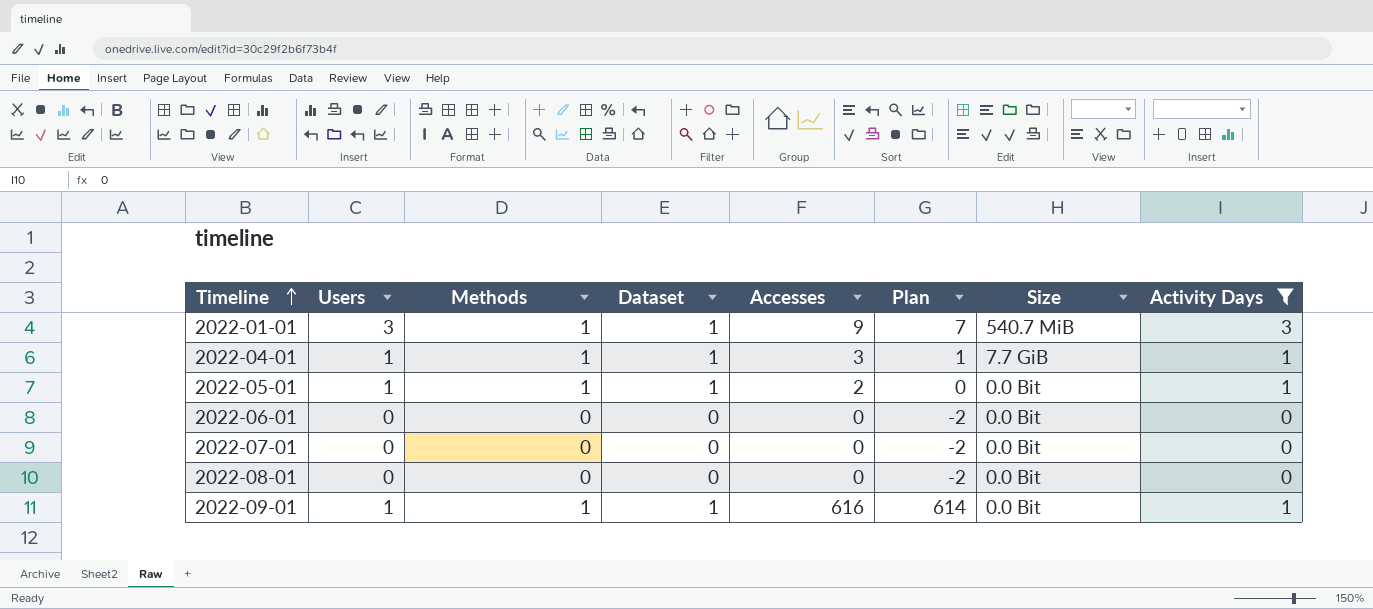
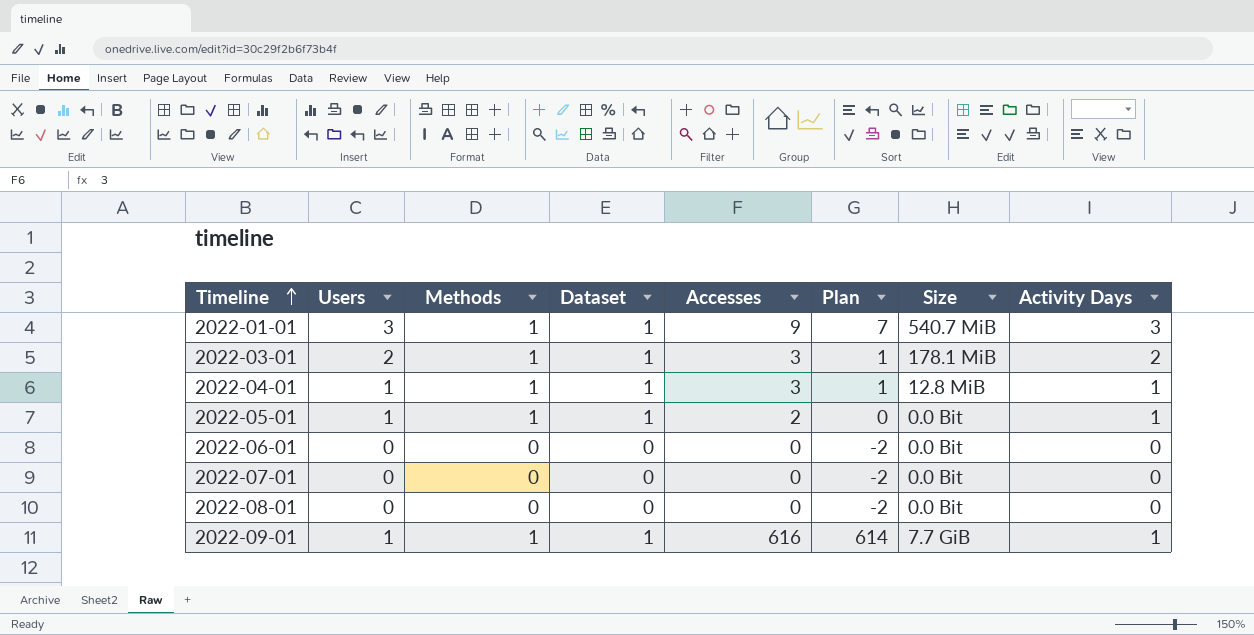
filter: Activity Days != 2 -> none
2022-04-01 | Size: 7.7 GiB -> 12.8 MiB
2022-09-01 | Size: 0.0 Bit -> 7.7 GiB

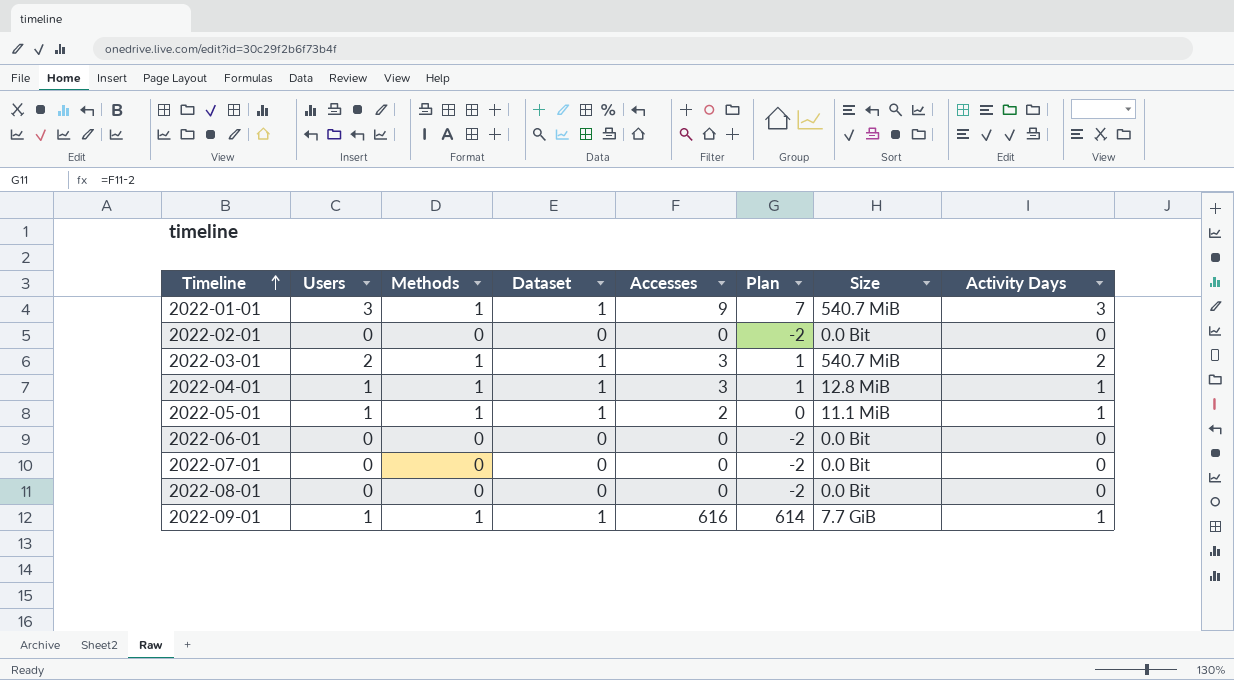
row 2022-02-01: none -> 0 | 0 | 0 | 0 | -2 | 0.0 Bit | 0
2022-03-01 | Size: 178.1 MiB -> 540.7 MiB
2022-05-01 | Size: 0.0 Bit -> 11.1 MiB

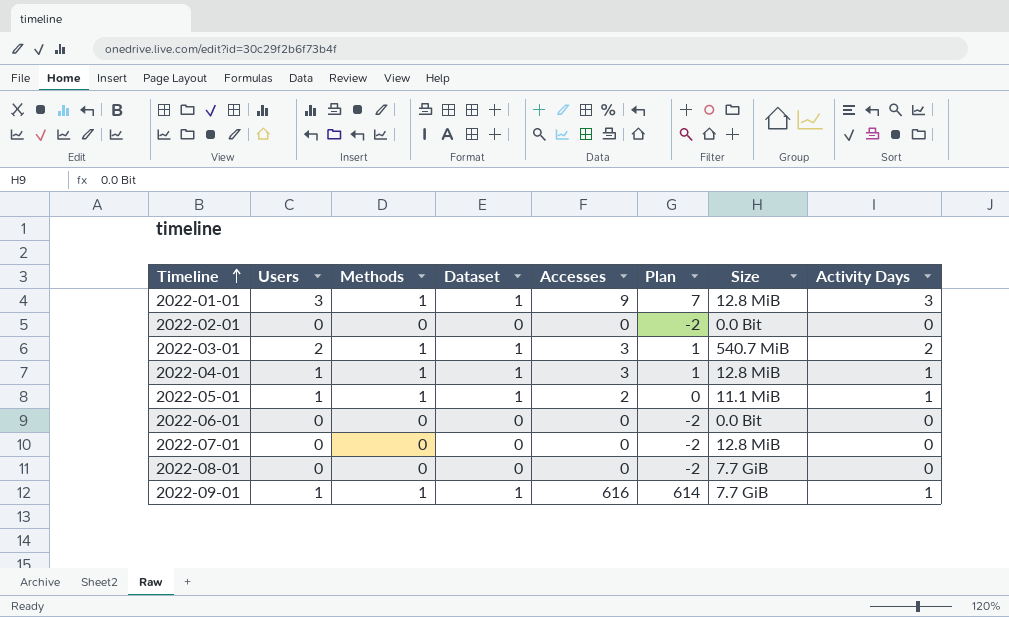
2022-01-01 | Size: 540.7 MiB -> 12.8 MiB
2022-07-01 | Size: 0.0 Bit -> 12.8 MiB
2022-08-01 | Size: 0.0 Bit -> 7.7 GiB

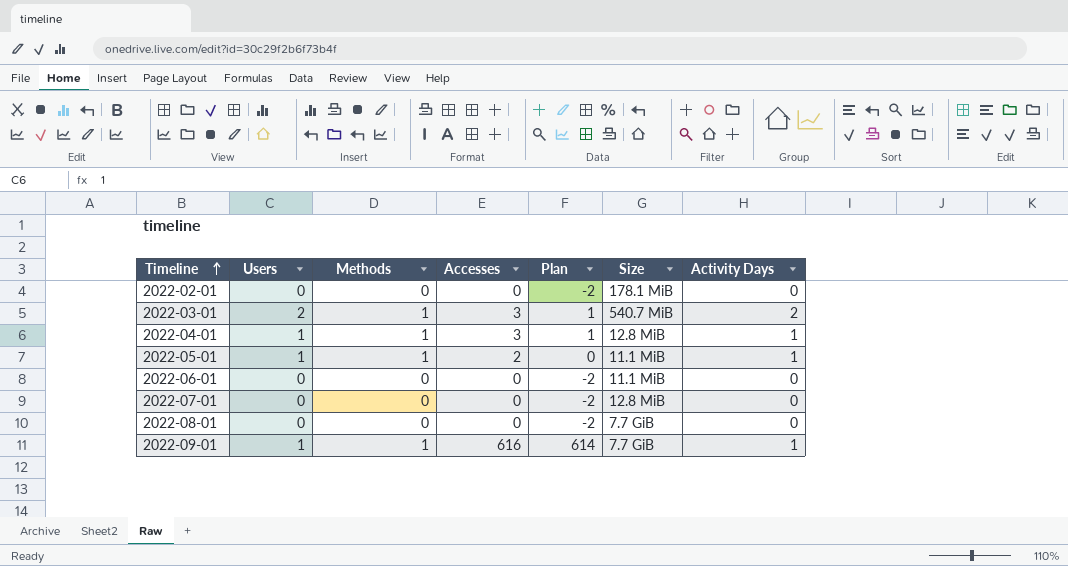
column Dataset | position: 4 -> none
row 2022-01-01: 3 | 1 | 1 | 9 | 7 | 12.8 MiB | 3 -> none
2022-02-01 | Size: 0.0 Bit -> 178.1 MiB
2022-06-01 | Size: 0.0 Bit -> 11.1 MiB

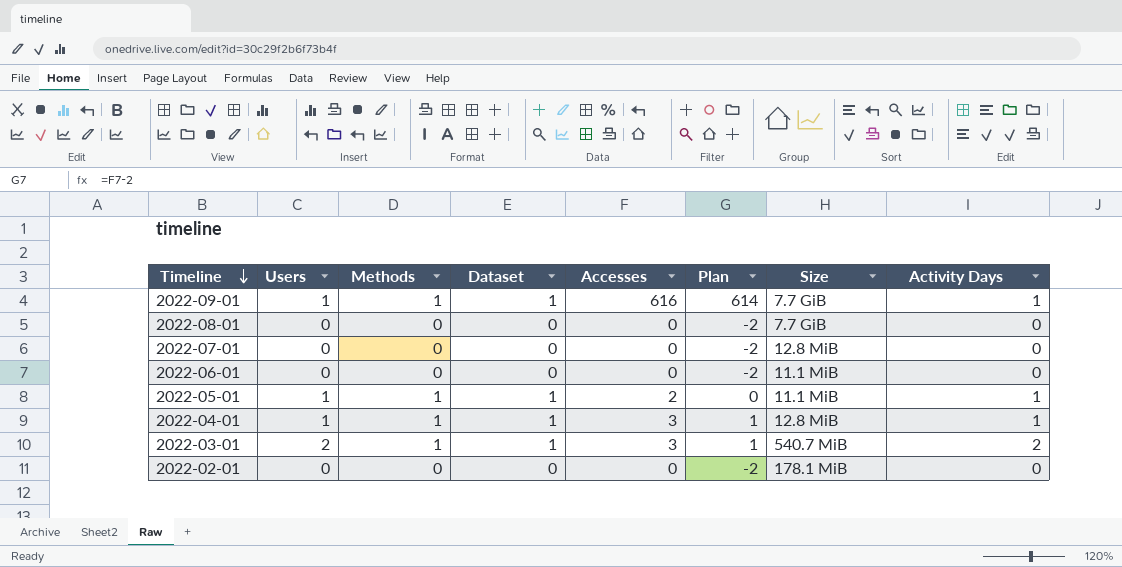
row order: Timeline ascending -> Timeline descending
column Dataset | position: none -> 4

